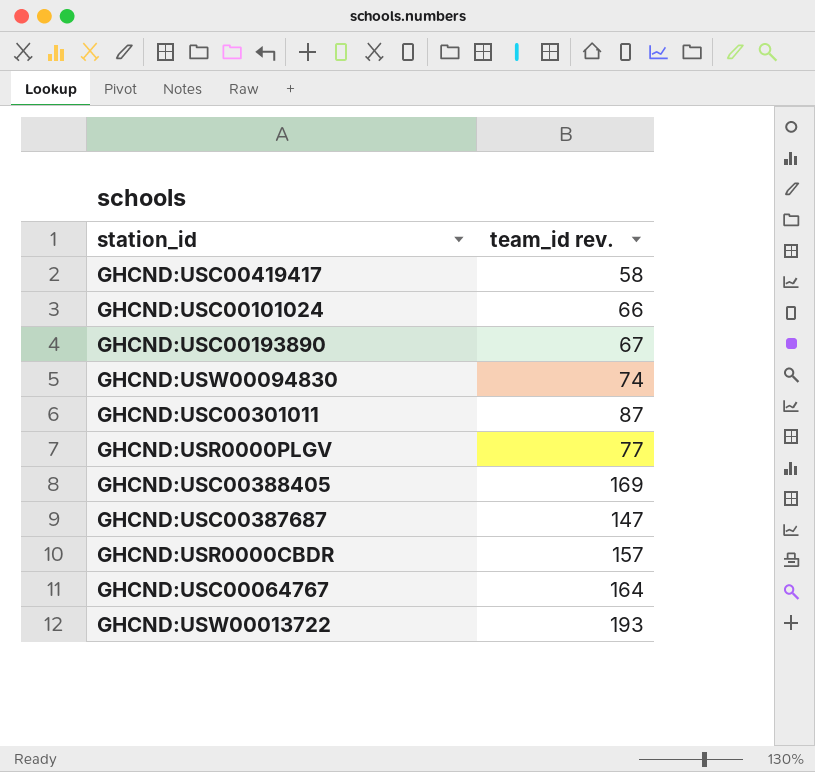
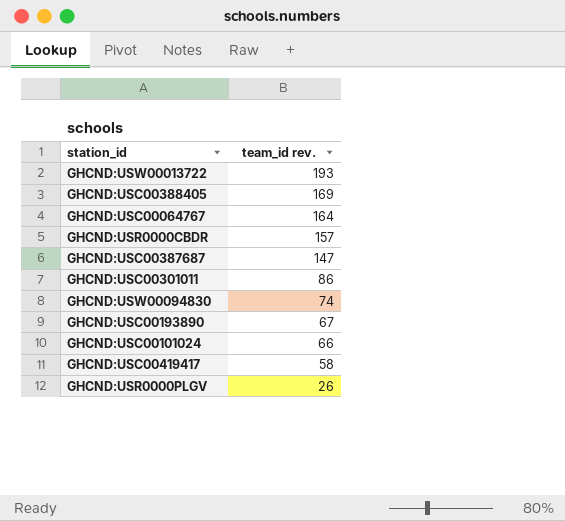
row order: none -> team_id rev. descending
GHCND:USC00301011 | team_id rev.: 87 -> 86
GHCND:USR0000PLGV | team_id rev.: 77 -> 26

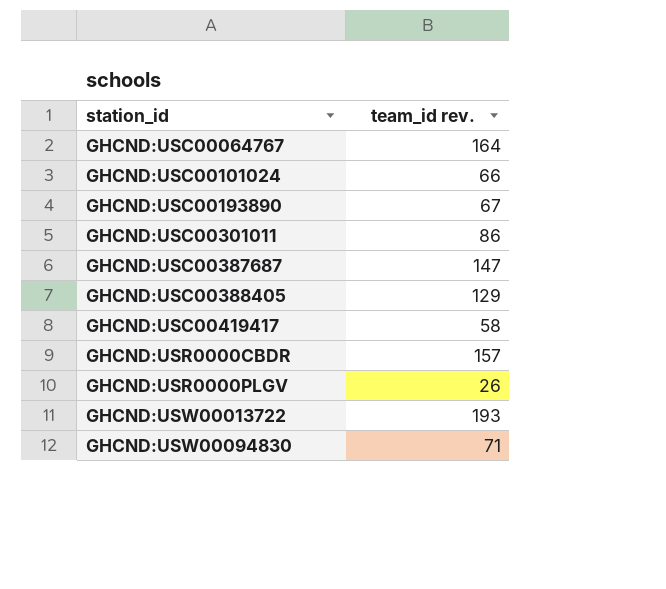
row order: team_id rev. descending -> station_id ascending
GHCND:USC00388405 | team_id rev.: 169 -> 129
GHCND:USW00094830 | team_id rev.: 74 -> 71

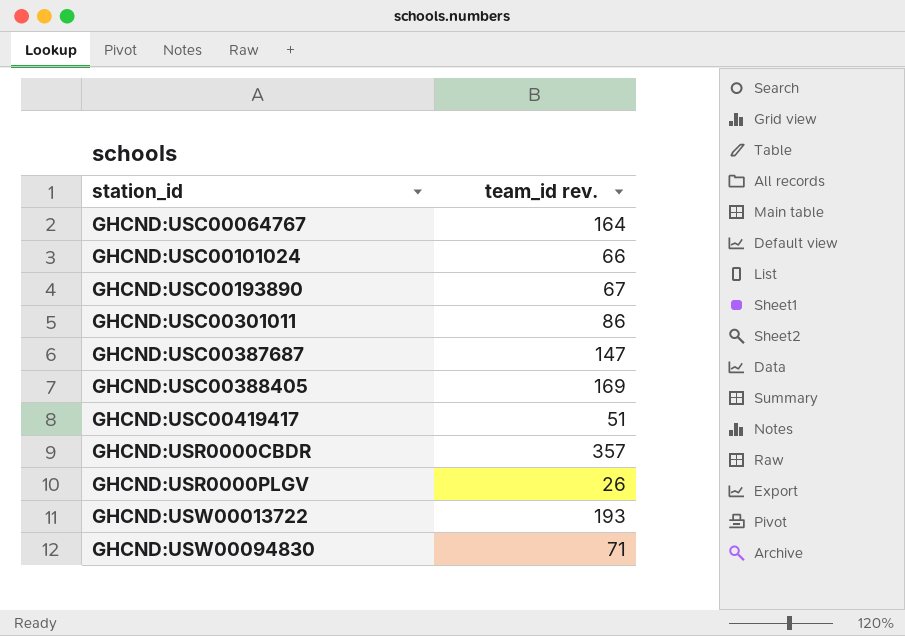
GHCND:USC00388405 | team_id rev.: 129 -> 169
GHCND:USC00419417 | team_id rev.: 58 -> 51
GHCND:USR0000CBDR | team_id rev.: 157 -> 357

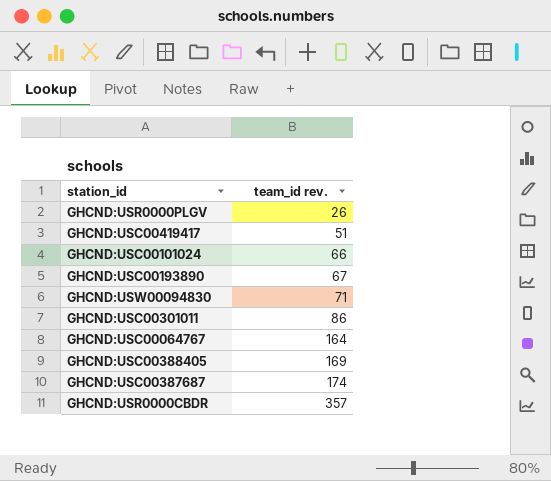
row order: station_id ascending -> team_id rev. ascending
row GHCND:USW00013722: 193 -> none
GHCND:USC00387687 | team_id rev.: 147 -> 174

